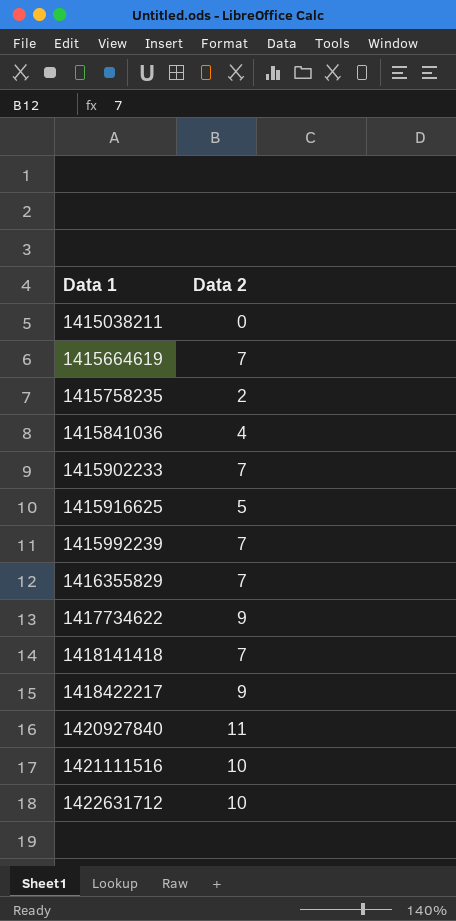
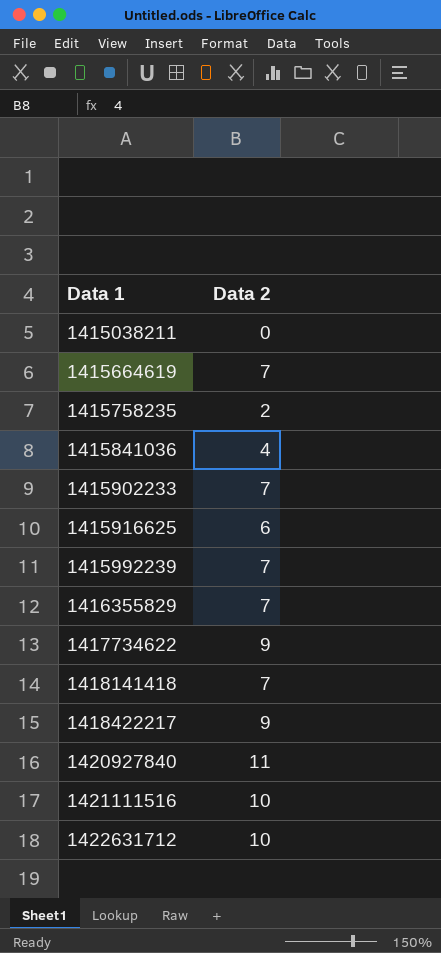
1415916625 | Data 2: 5 -> 6

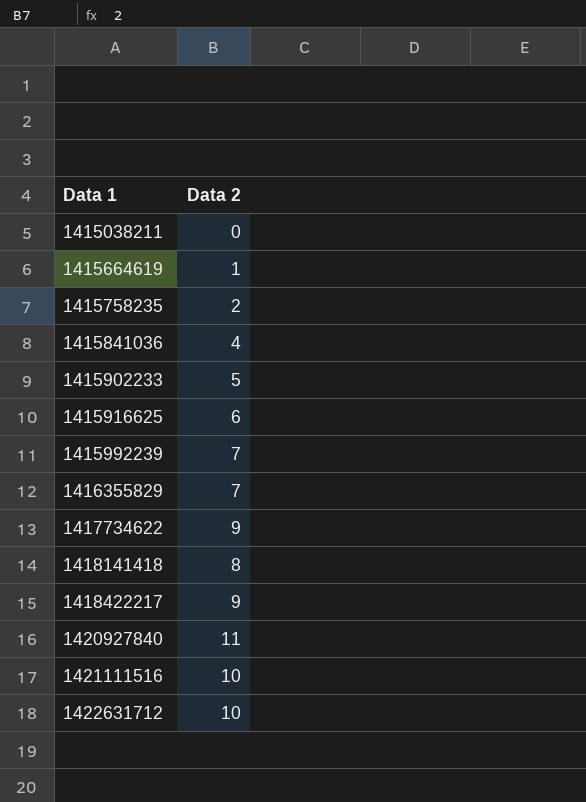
1415664619 | Data 2: 7 -> 1
1415902233 | Data 2: 7 -> 5
1418141418 | Data 2: 7 -> 8

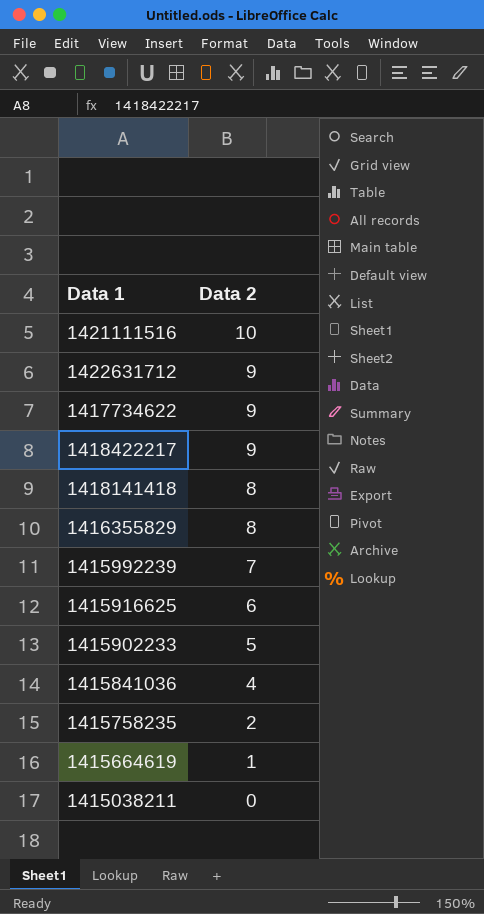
row order: Data 1 ascending -> Data 2 descending
row 1420927840: 11 -> none
1422631712 | Data 2: 10 -> 9
1416355829 | Data 2: 7 -> 8

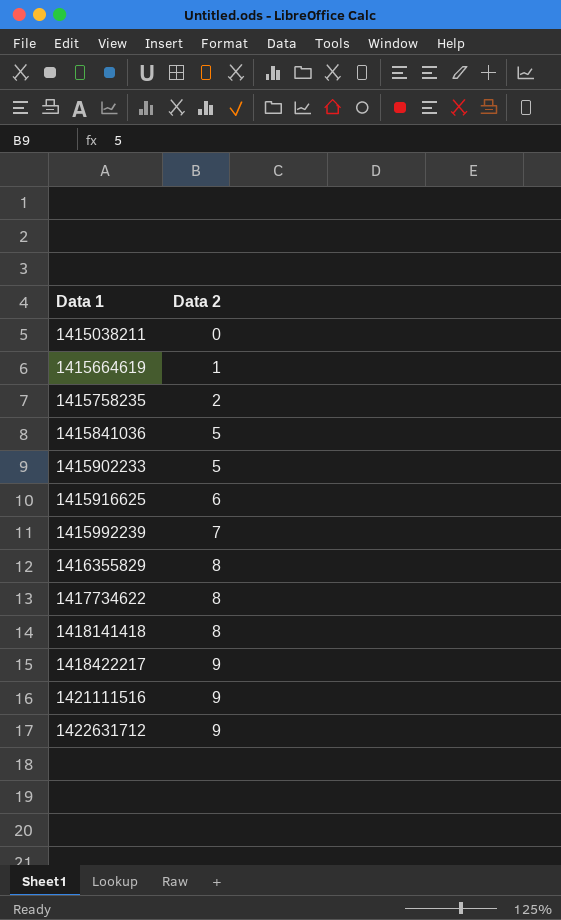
row order: Data 2 descending -> Data 1 ascending
1415841036 | Data 2: 4 -> 5
1417734622 | Data 2: 9 -> 8
1421111516 | Data 2: 10 -> 9

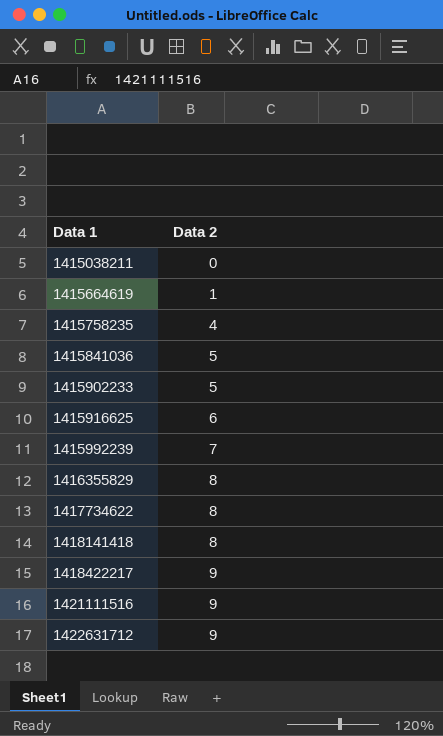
1415758235 | Data 2: 2 -> 4

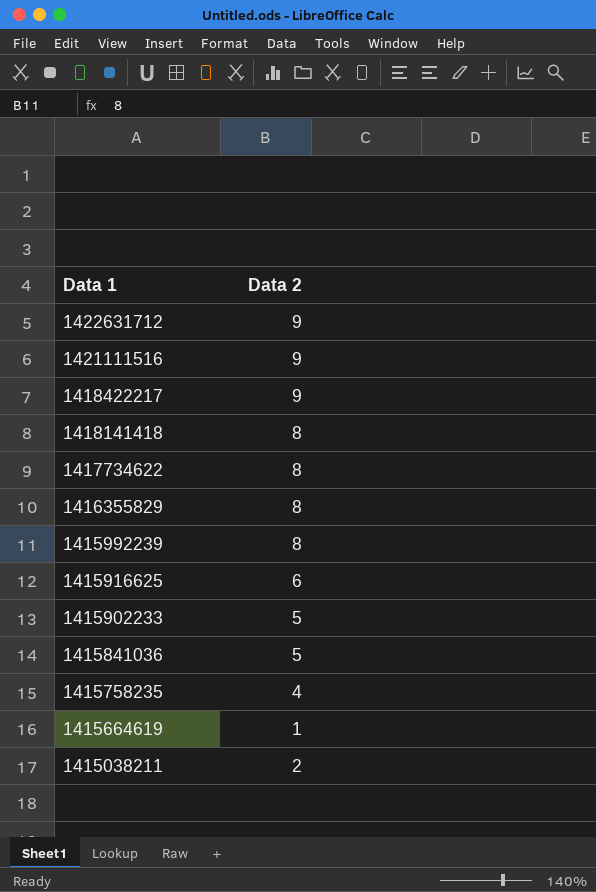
row order: Data 1 ascending -> Data 1 descending
1415992239 | Data 2: 7 -> 8
1415038211 | Data 2: 0 -> 2

